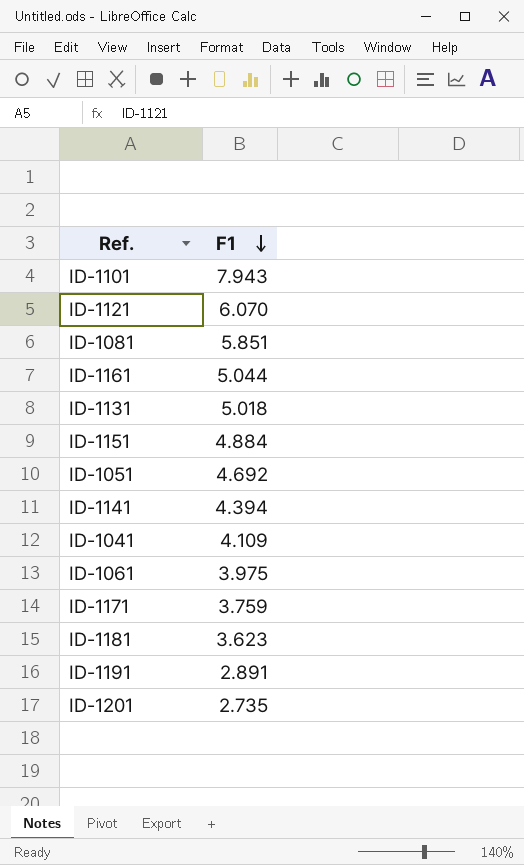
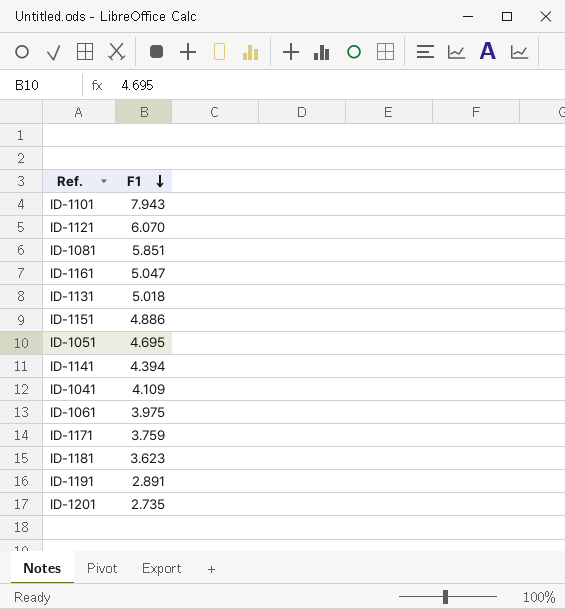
ID-1161 | F1: 5.044 -> 5.047
ID-1151 | F1: 4.884 -> 4.886
ID-1051 | F1: 4.692 -> 4.695

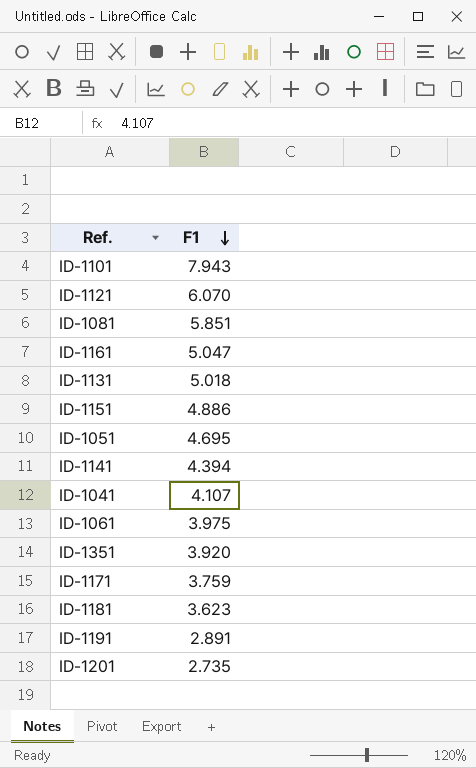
ID-1041 | F1: 4.109 -> 4.107
row ID-1351: none -> 3.920

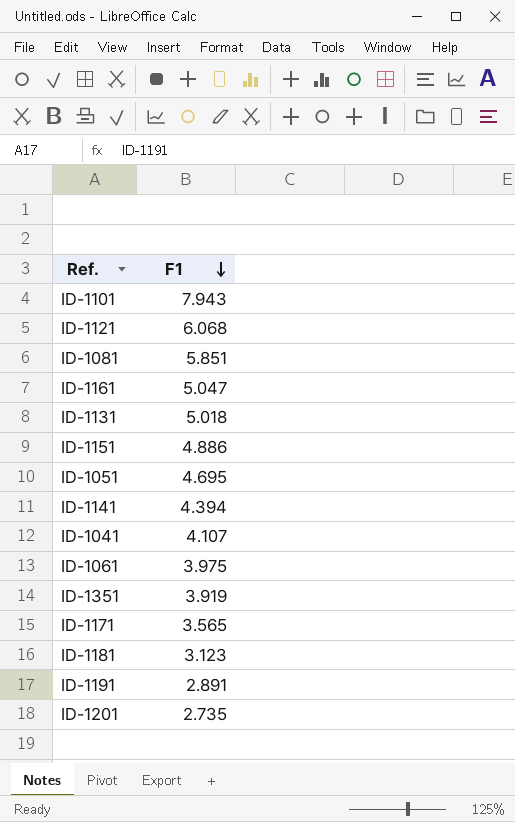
ID-1121 | F1: 6.070 -> 6.068
ID-1351 | F1: 3.920 -> 3.919
ID-1171 | F1: 3.759 -> 3.565
ID-1181 | F1: 3.623 -> 3.123

